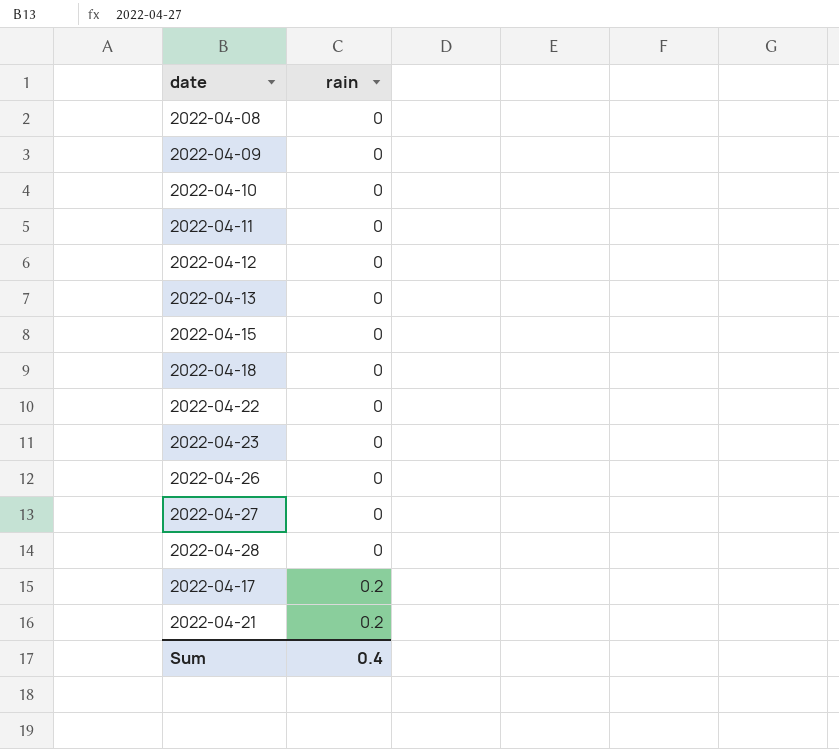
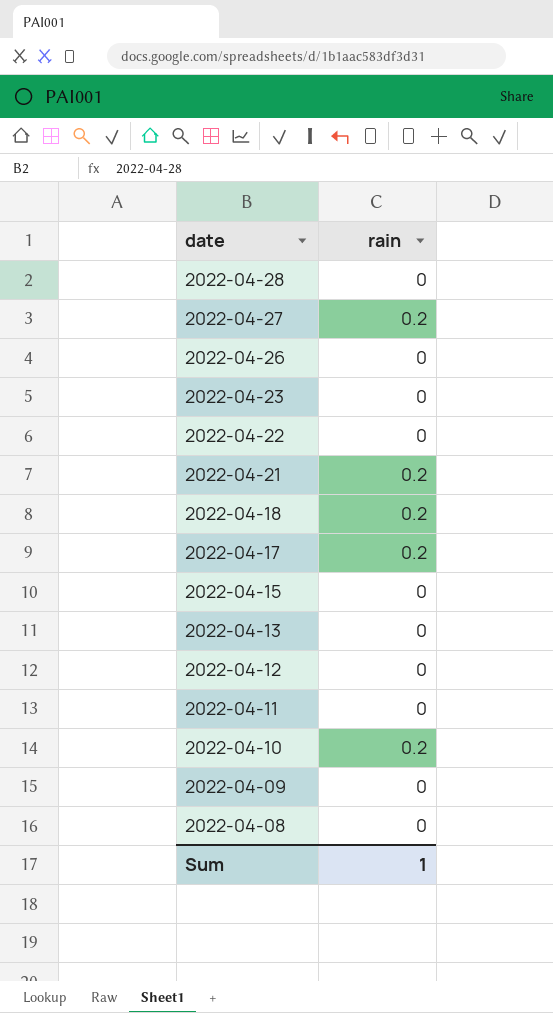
row order: rain ascending -> date descending
2022-04-27 | rain: 0 -> 0.2
2022-04-18 | rain: 0 -> 0.2
2022-04-10 | rain: 0 -> 0.2
Sum | rain: 0.4 -> 1

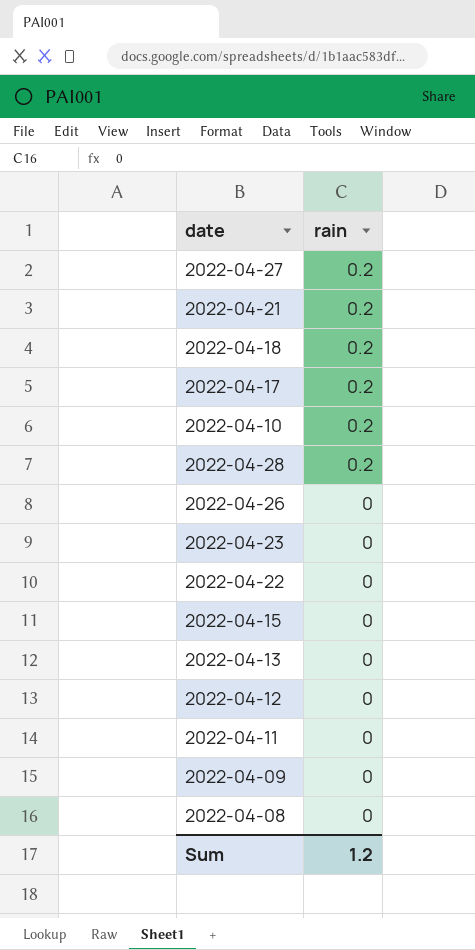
row order: date descending -> rain descending
2022-04-28 | rain: 0 -> 0.2
Sum | rain: 1 -> 1.2

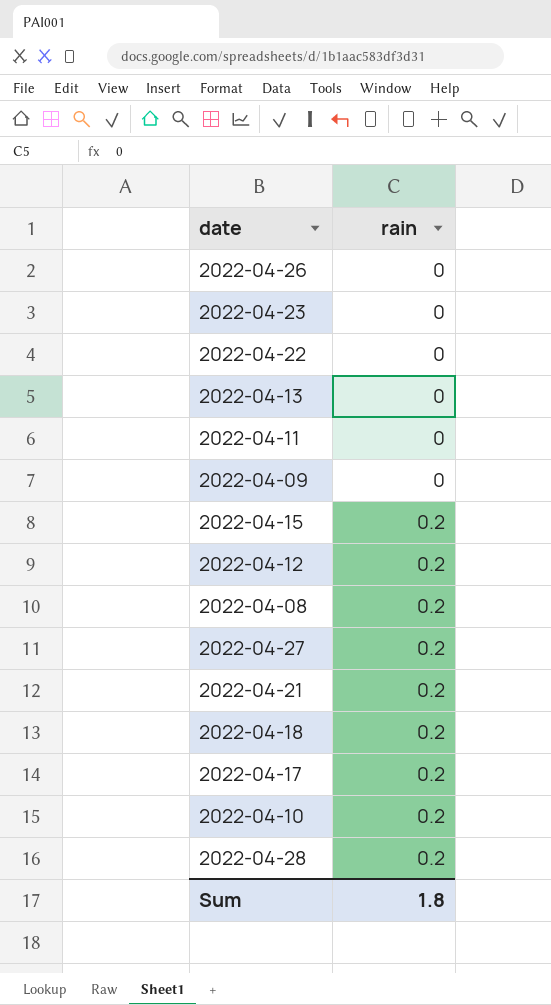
row order: rain descending -> rain ascending
2022-04-15 | rain: 0 -> 0.2
2022-04-12 | rain: 0 -> 0.2
2022-04-08 | rain: 0 -> 0.2
Sum | rain: 1.2 -> 1.8

